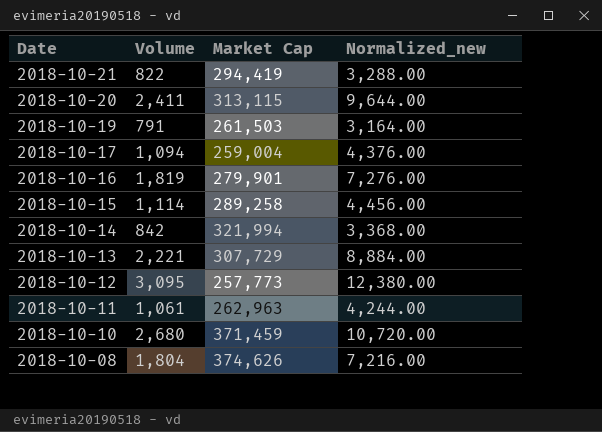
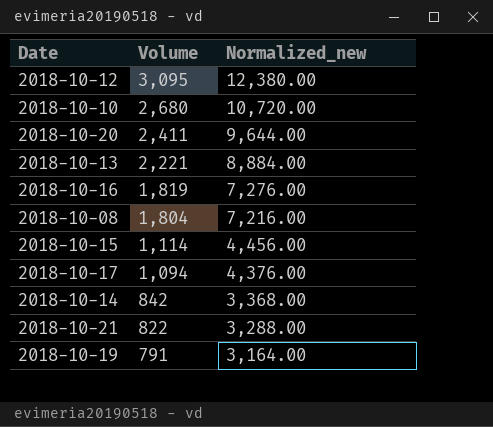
row order: Date descending -> Volume descending
column Market Cap | position: 3 -> none
row 2018-10-11: 1,061 | 262,963 | 4,244.00 -> none

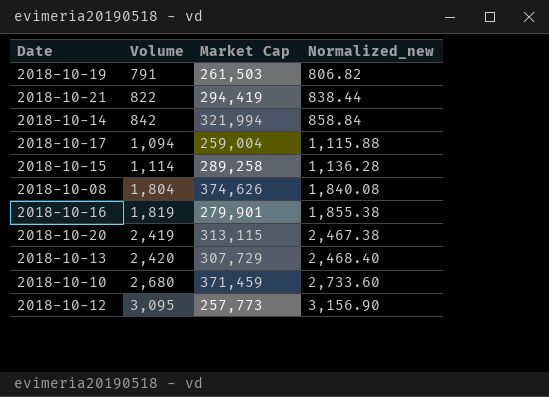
row order: Volume descending -> Volume ascending
column Market Cap | position: none -> 3
column Normalized_new | formula: [Volume] * 4 -> [Volume] * 1.02
2018-10-20 | Volume: 2,411 -> 2,419
2018-10-13 | Volume: 2,221 -> 2,420

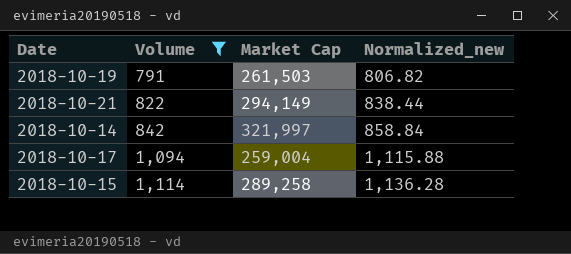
filter: none -> Volume <= 1,114
2018-10-21 | Market Cap: 294,419 -> 294,149
2018-10-14 | Market Cap: 321,994 -> 321,997

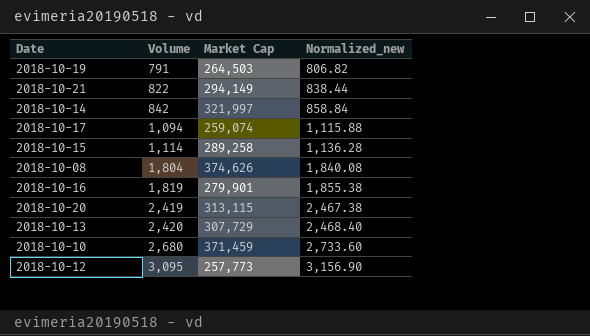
filter: Volume <= 1,114 -> none
2018-10-19 | Market Cap: 261,503 -> 264,503
2018-10-17 | Market Cap: 259,004 -> 259,074

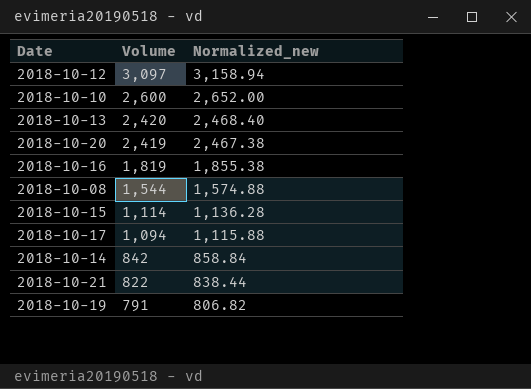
row order: Volume ascending -> Volume descending
column Market Cap | position: 3 -> none
2018-10-12 | Volume: 3,095 -> 3,097
2018-10-12 | Normalized_new: 3,156.90 -> 3,158.94
2018-10-10 | Volume: 2,680 -> 2,600
2018-10-10 | Normalized_new: 2,733.60 -> 2,652.00
2018-10-08 | Volume: 1,804 -> 1,544
2018-10-08 | Normalized_new: 1,840.08 -> 1,574.88

